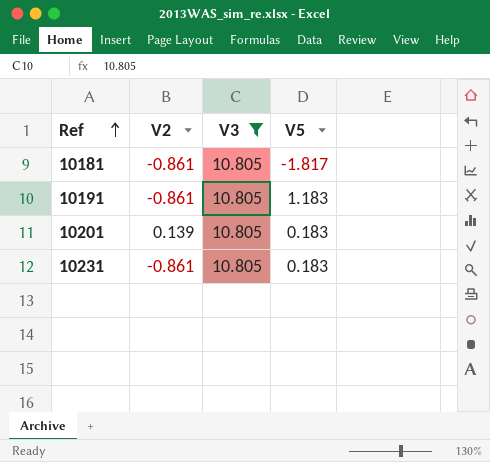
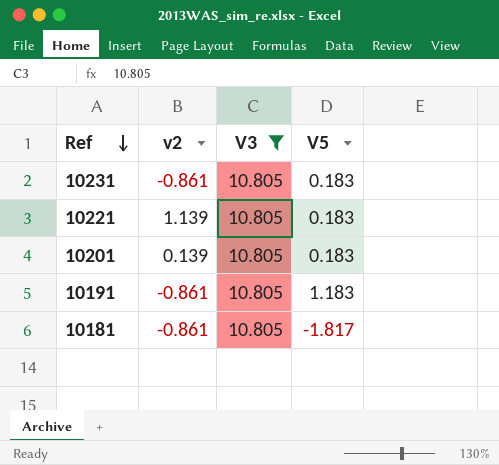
row order: Ref ascending -> Ref descending
column name: V2 -> v2
row 10221: none -> 1.139 | 10.805 | 0.183

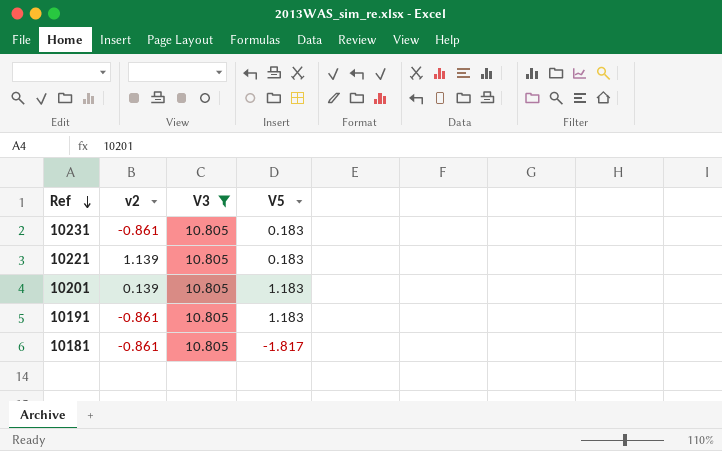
10201 | V5: 0.183 -> 1.183

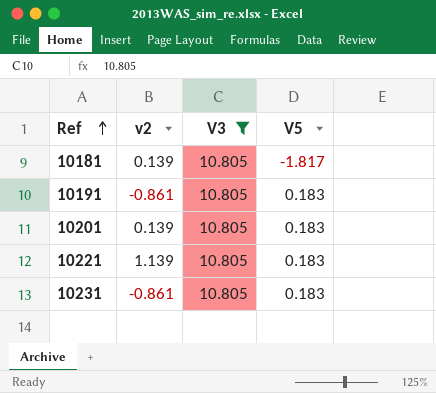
row order: Ref descending -> Ref ascending
10181 | v2: -0.861 -> 0.139
10191 | V5: 1.183 -> 0.183
10201 | V5: 1.183 -> 0.183

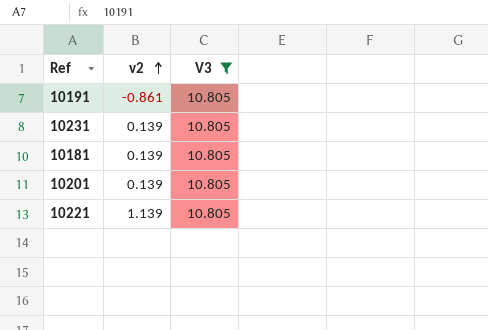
row order: Ref ascending -> v2 ascending
column V5 | position: 4 -> none
10231 | v2: -0.861 -> 0.139

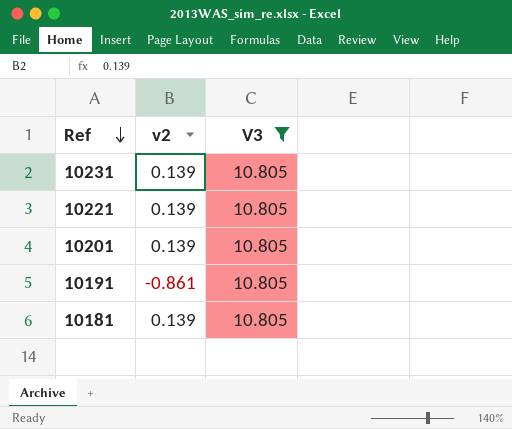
row order: v2 ascending -> Ref descending
10221 | v2: 1.139 -> 0.139

